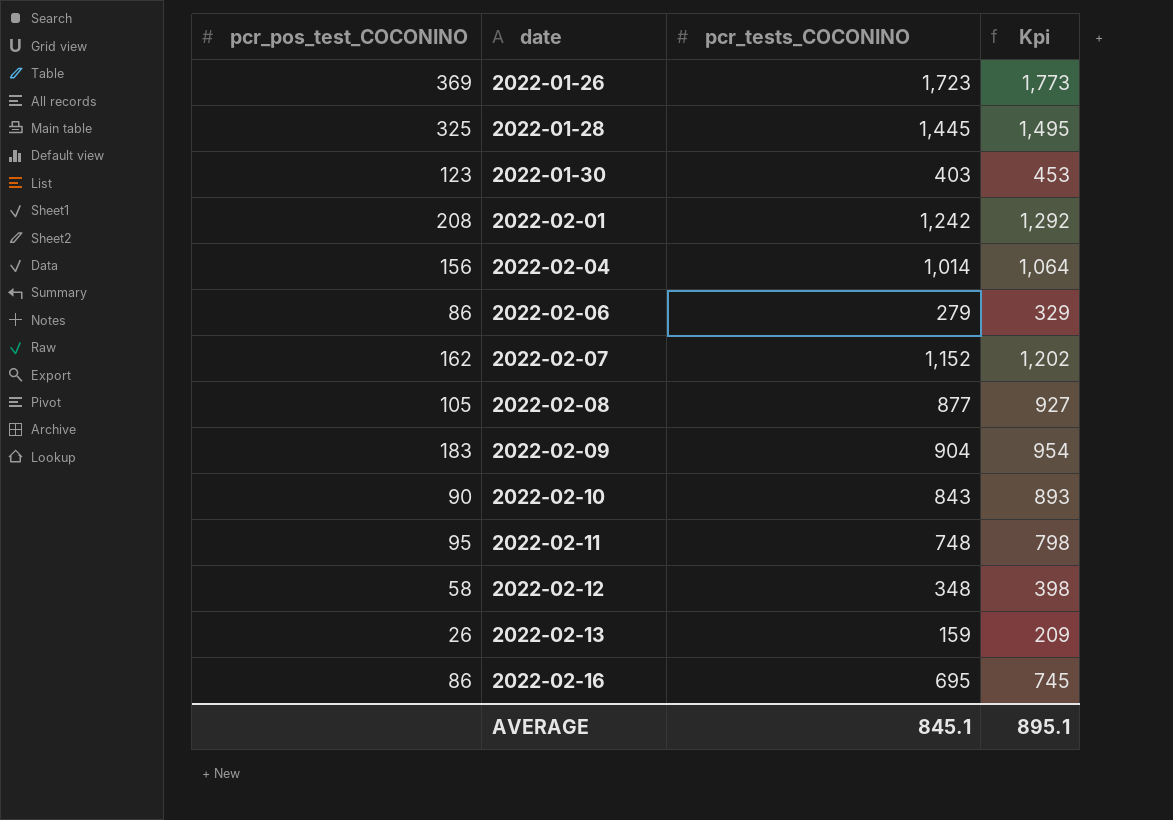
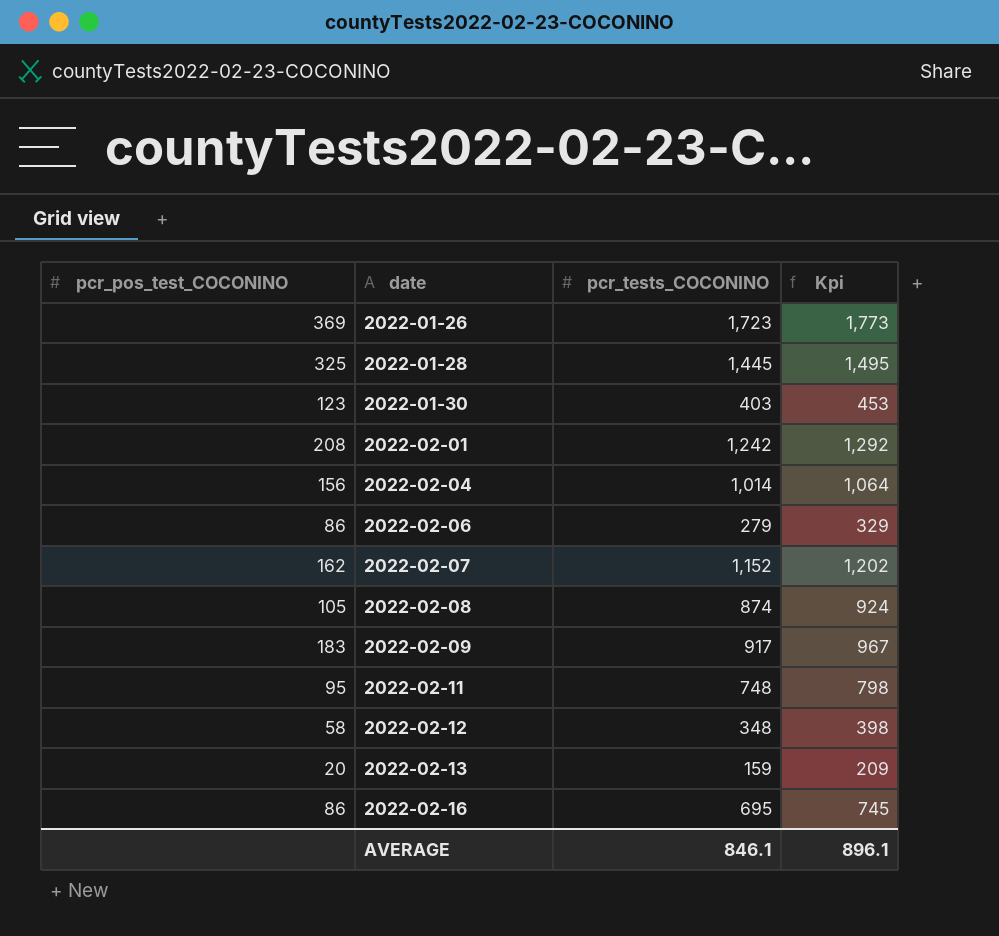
row 2022-02-10: 90 | 843 | 893 -> none
2022-02-08 | pcr_tests_COCONINO: 877 -> 874
2022-02-08 | Kpi: 927 -> 924
2022-02-09 | pcr_tests_COCONINO: 904 -> 917
2022-02-09 | Kpi: 954 -> 967
2022-02-13 | pcr_pos_test_COCONINO: 26 -> 20
AVERAGE | pcr_tests_COCONINO: 845.1 -> 846.1
AVERAGE | Kpi: 895.1 -> 896.1

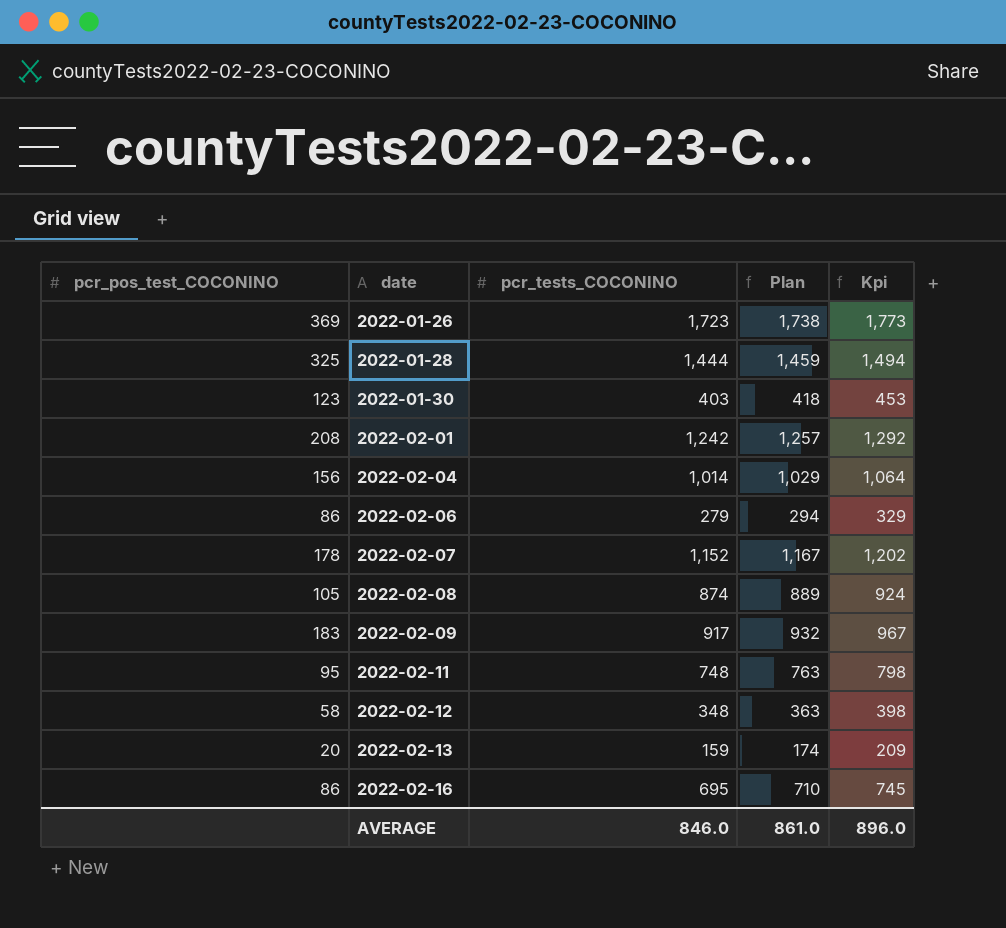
column Plan | formula: none -> [pcr_tests_COCONINO] + 15
2022-01-28 | pcr_tests_COCONINO: 1,445 -> 1,444
2022-01-28 | Kpi: 1,495 -> 1,494
2022-02-07 | pcr_pos_test_COCONINO: 162 -> 178
AVERAGE | pcr_tests_COCONINO: 846.1 -> 846.0
AVERAGE | Kpi: 896.1 -> 896.0

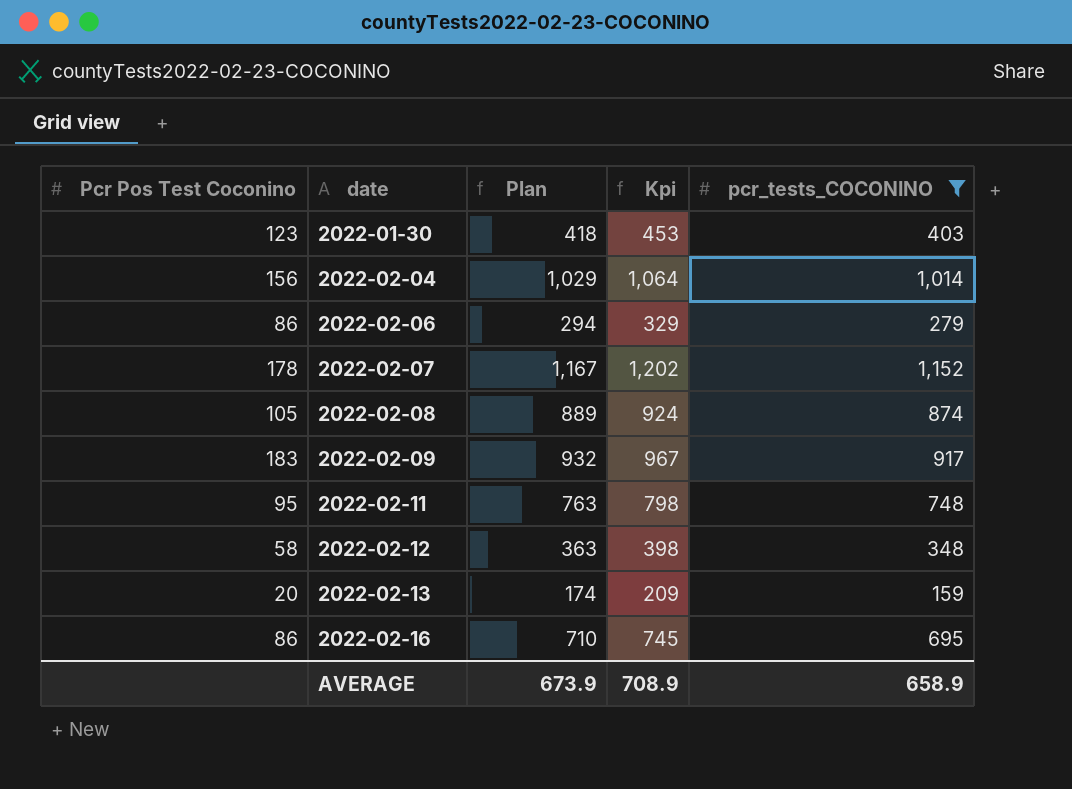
filter: none -> pcr_tests_COCONINO <= 1,152
column name: pcr_pos_test_COCONINO -> Pcr Pos Test Coconino
column pcr_tests_COCONINO | position: 3 -> 5
AVERAGE | Plan: 861.0 -> 673.9
AVERAGE | Kpi: 896.0 -> 708.9
AVERAGE | pcr_tests_COCONINO: 846.0 -> 658.9

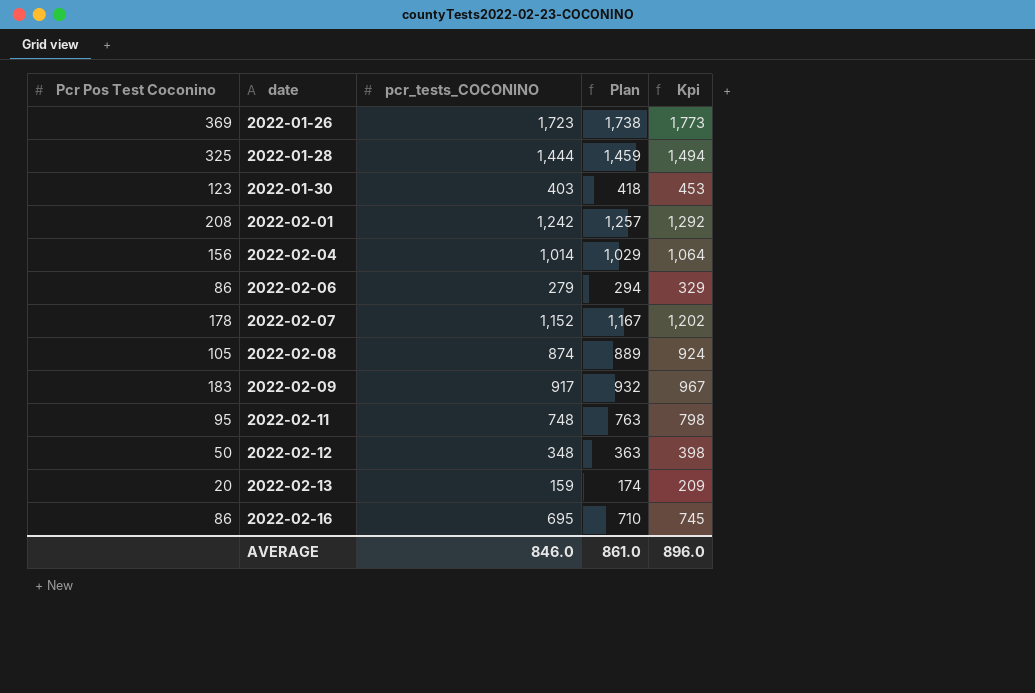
filter: pcr_tests_COCONINO <= 1,152 -> none
column pcr_tests_COCONINO | position: 5 -> 3
2022-02-12 | Pcr Pos Test Coconino: 58 -> 50
AVERAGE | pcr_tests_COCONINO: 658.9 -> 846.0
AVERAGE | Plan: 673.9 -> 861.0
AVERAGE | Kpi: 708.9 -> 896.0

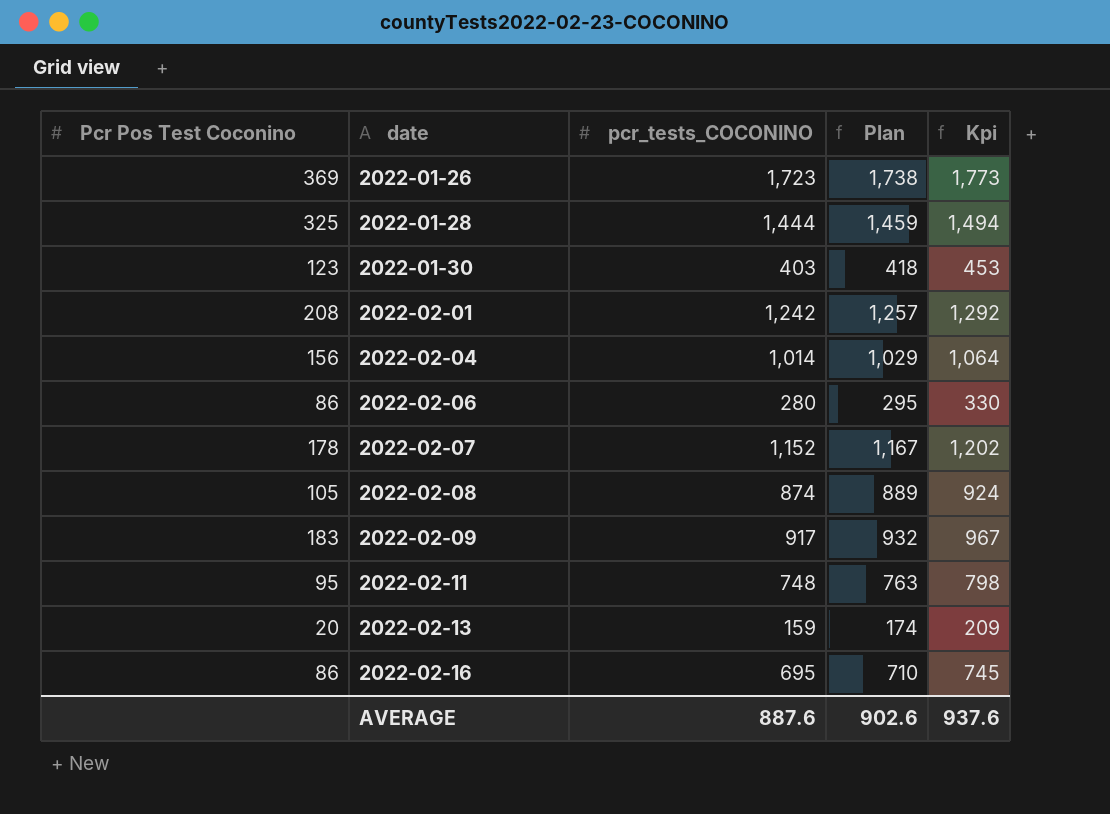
row 2022-02-12: 50 | 348 | 363 | 398 -> none
2022-02-06 | pcr_tests_COCONINO: 279 -> 280
2022-02-06 | Plan: 294 -> 295
2022-02-06 | Kpi: 329 -> 330
AVERAGE | pcr_tests_COCONINO: 846.0 -> 887.6
AVERAGE | Plan: 861.0 -> 902.6
AVERAGE | Kpi: 896.0 -> 937.6

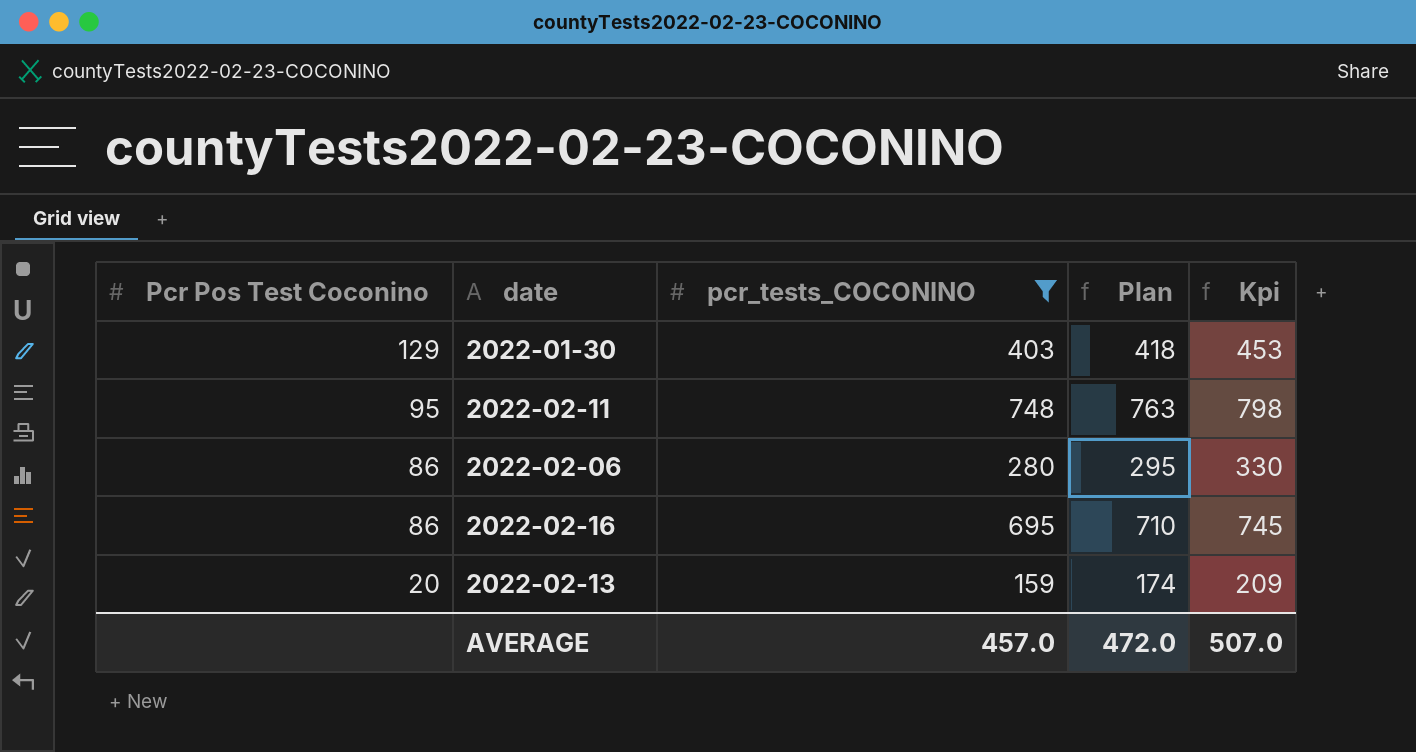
filter: none -> pcr_tests_COCONINO <= 748
row order: date ascending -> Pcr Pos Test Coconino descending
2022-01-30 | Pcr Pos Test Coconino: 123 -> 129
AVERAGE | pcr_tests_COCONINO: 887.6 -> 457.0
AVERAGE | Plan: 902.6 -> 472.0
AVERAGE | Kpi: 937.6 -> 507.0

